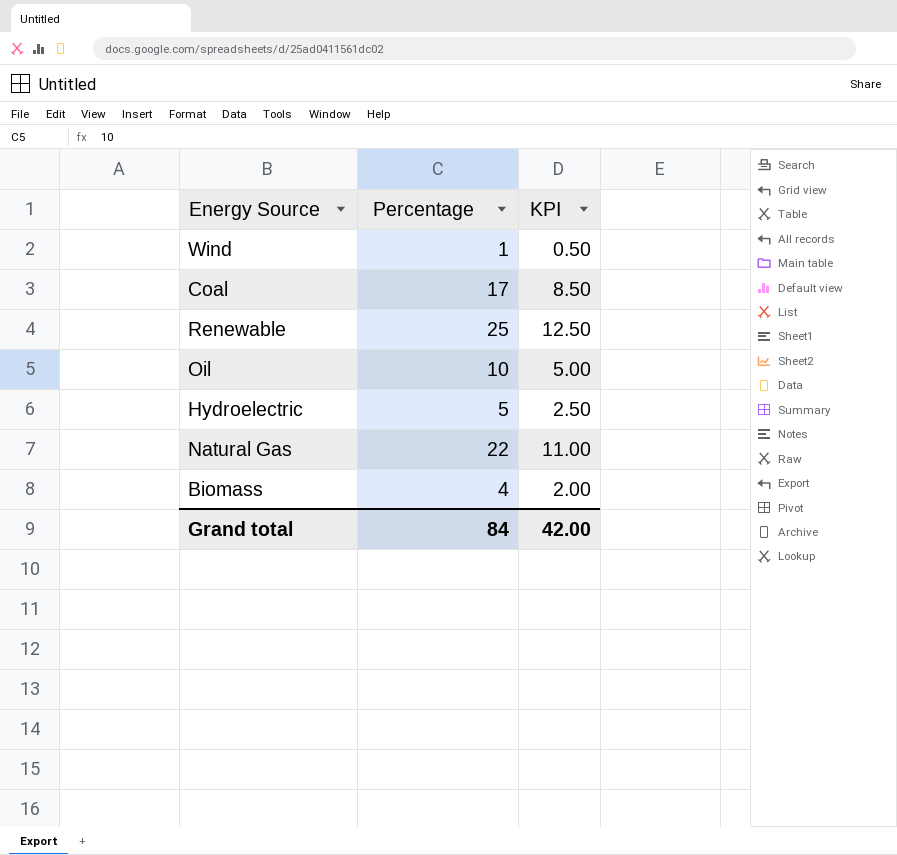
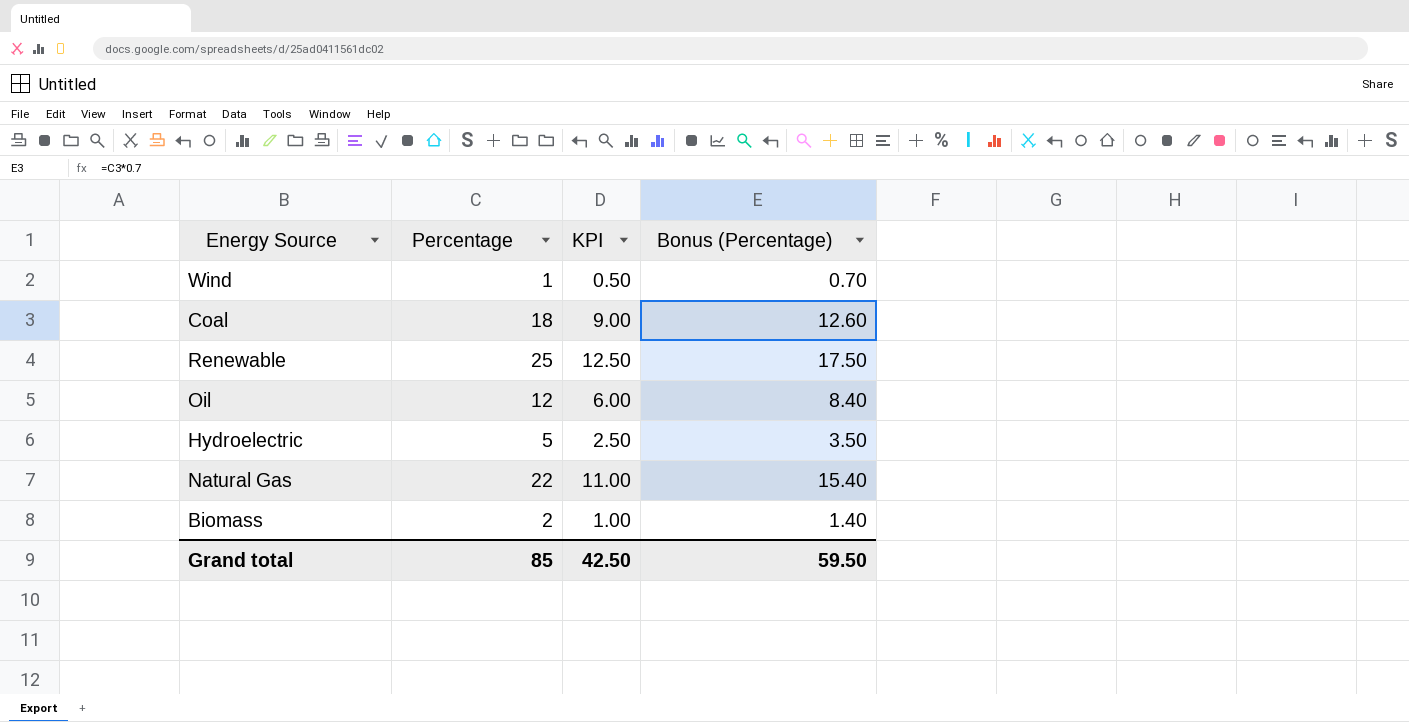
column Bonus (Percentage) | formula: none -> [Percentage] * 0.7
Coal | Percentage: 17 -> 18
Coal | KPI: 8.50 -> 9.00
Oil | Percentage: 10 -> 12
Oil | KPI: 5.00 -> 6.00
Biomass | Percentage: 4 -> 2
Biomass | KPI: 2.00 -> 1.00
Grand total | Percentage: 84 -> 85
Grand total | KPI: 42.00 -> 42.50

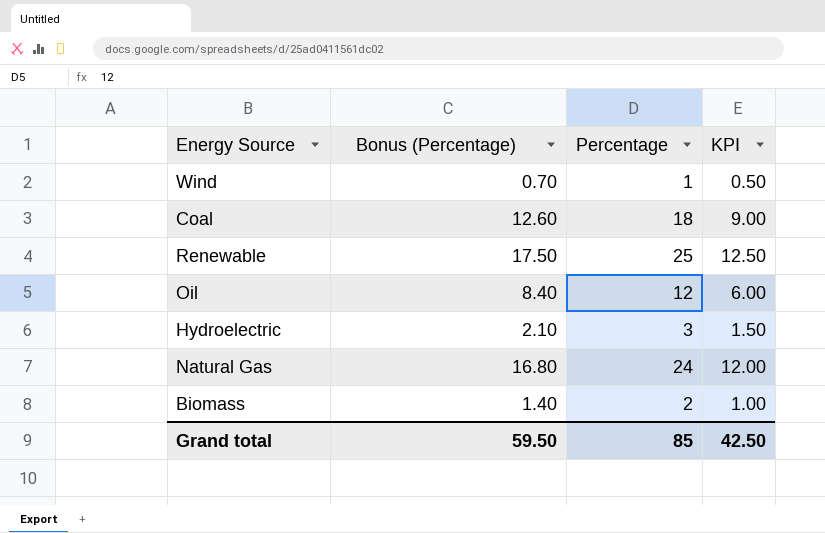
column Bonus (Percentage) | position: 4 -> 2
Hydroelectric | Bonus (Percentage): 3.50 -> 2.10
Hydroelectric | Percentage: 5 -> 3
Hydroelectric | KPI: 2.50 -> 1.50
Natural Gas | Bonus (Percentage): 15.40 -> 16.80
Natural Gas | Percentage: 22 -> 24
Natural Gas | KPI: 11.00 -> 12.00

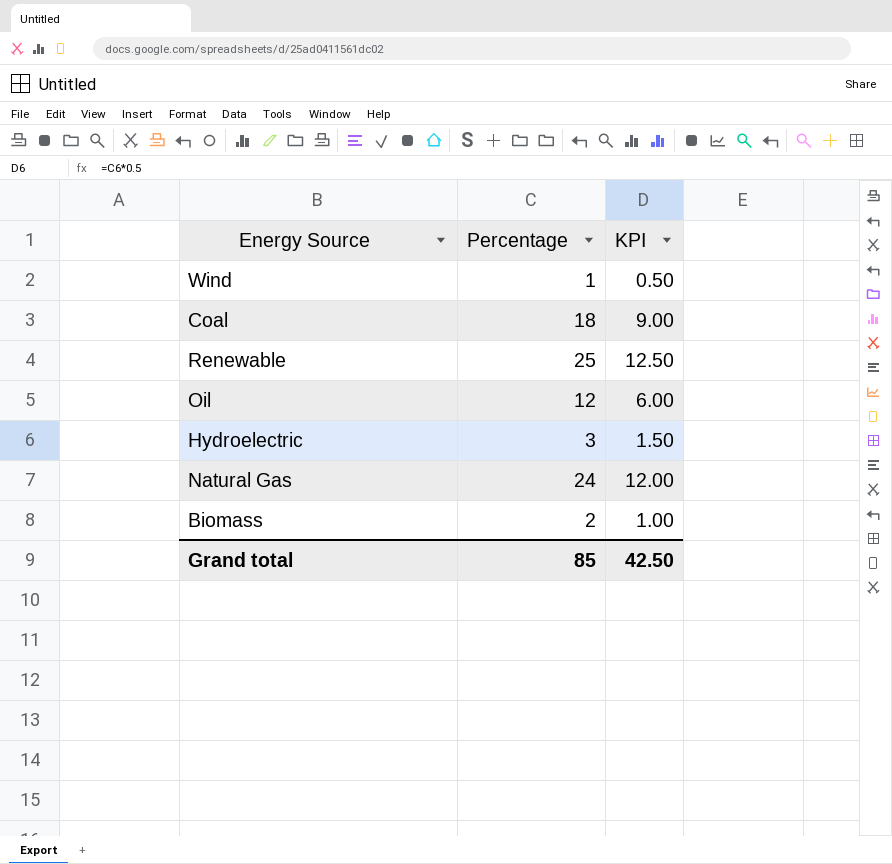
column Bonus (Percentage) | formula: [Percentage] * 0.7 -> none

